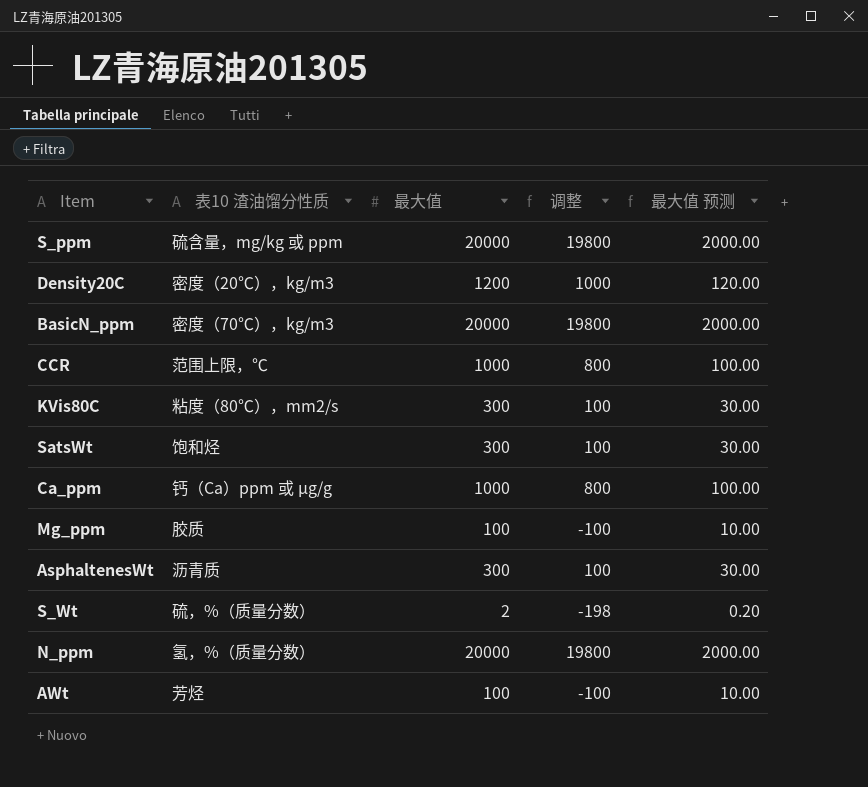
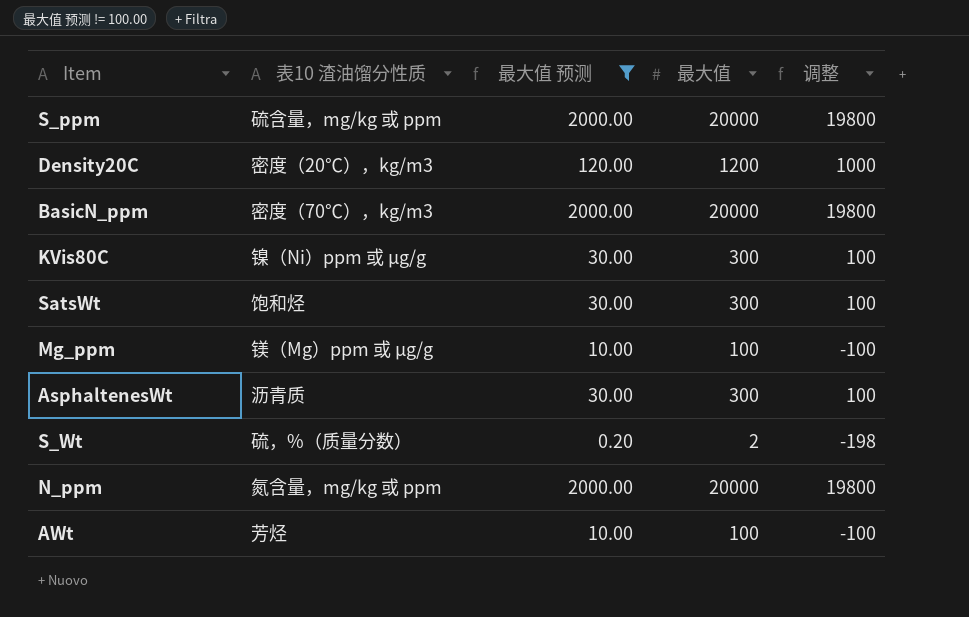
filter: none -> 最大值 预测 != 100.00
column 最大值 预测 | position: 5 -> 3
KVis80C | 表10 渣油馏分性质: 粘度（80℃），mm2/s -> 镍（Ni）ppm 或 µg/g
Mg_ppm | 表10 渣油馏分性质: 胶质 -> 镁（Mg）ppm 或 µg/g
N_ppm | 表10 渣油馏分性质: 氢，%（质量分数） -> 氮含量，mg/kg 或 ppm

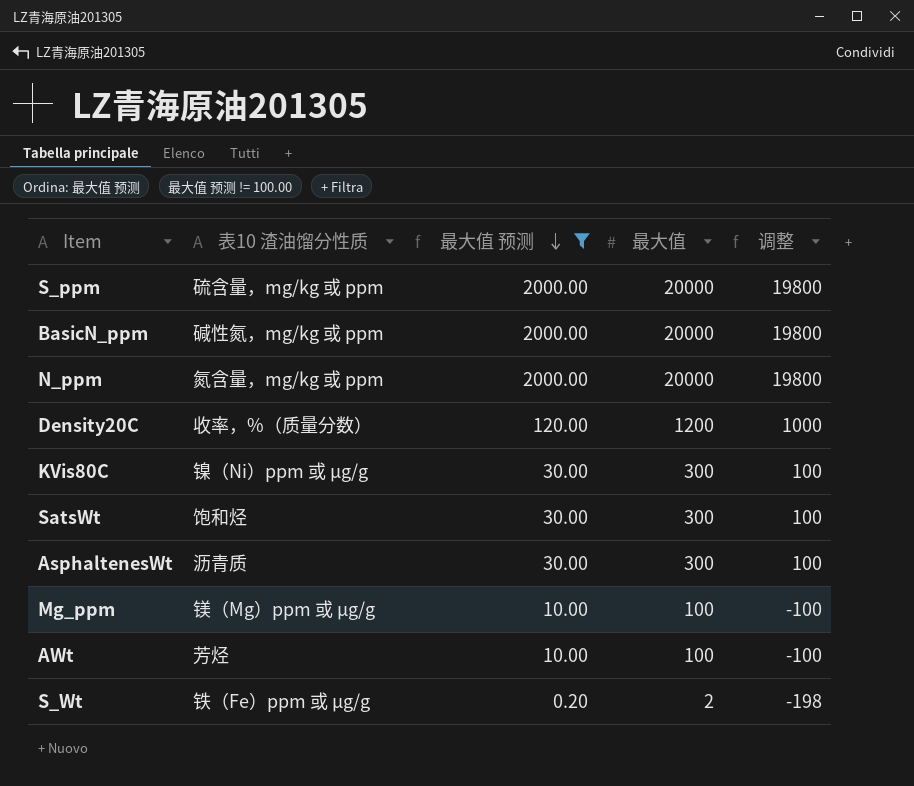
row order: none -> 最大值 预测 descending
BasicN_ppm | 表10 渣油馏分性质: 密度（70℃），kg/m3 -> 碱性氮，mg/kg 或 ppm
Density20C | 表10 渣油馏分性质: 密度（20℃），kg/m3 -> 收率，%（质量分数）
S_Wt | 表10 渣油馏分性质: 硫，%（质量分数） -> 铁（Fe）ppm 或 µg/g

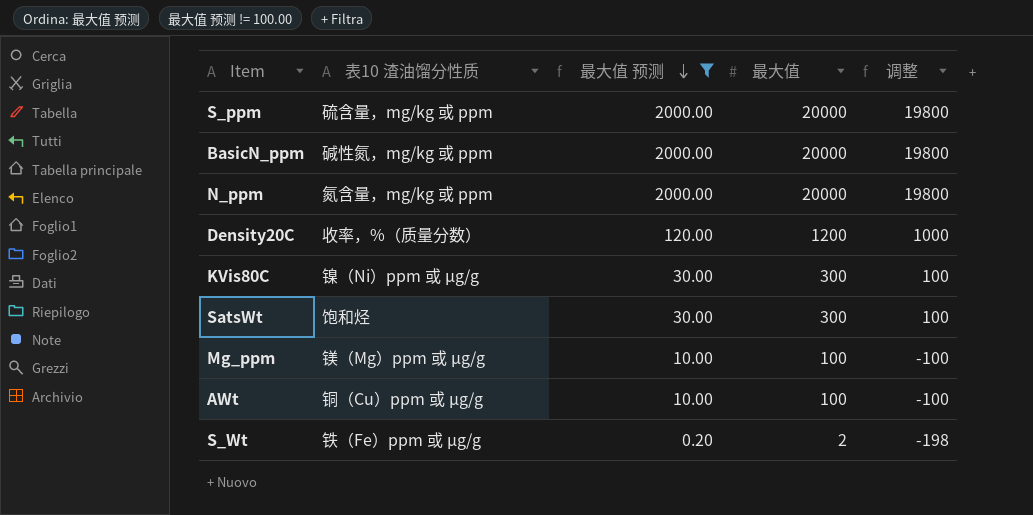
row AsphaltenesWt: 沥青质 | 30.00 | 300 | 100 -> none
AWt | 表10 渣油馏分性质: 芳烃 -> 铜（Cu）ppm 或 µg/g

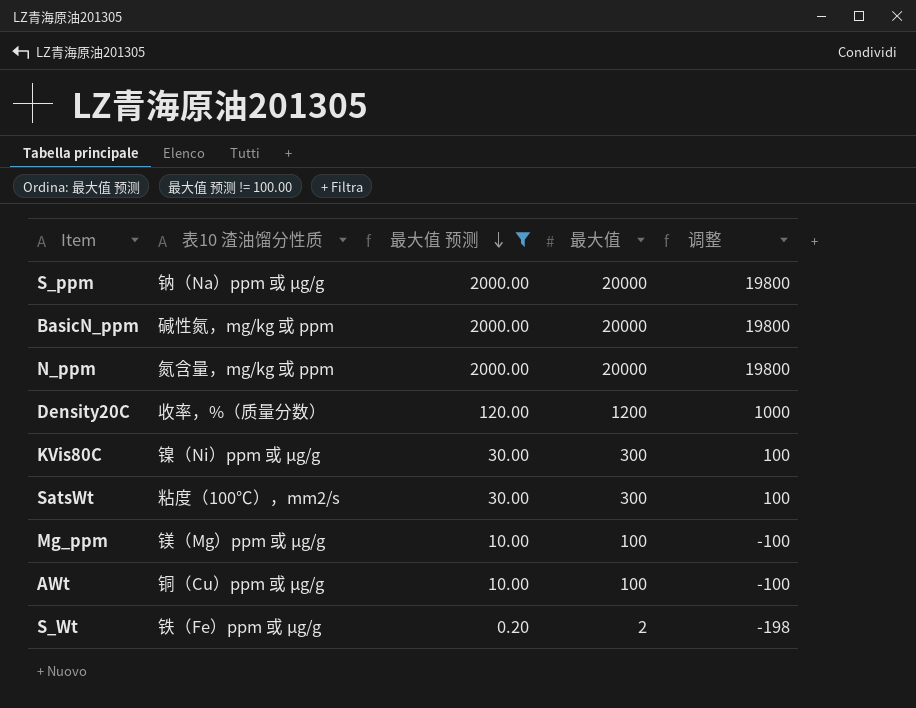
S_ppm | 表10 渣油馏分性质: 硫含量，mg/kg 或 ppm -> 钠（Na）ppm 或 µg/g
SatsWt | 表10 渣油馏分性质: 饱和烃 -> 粘度（100℃），mm2/s

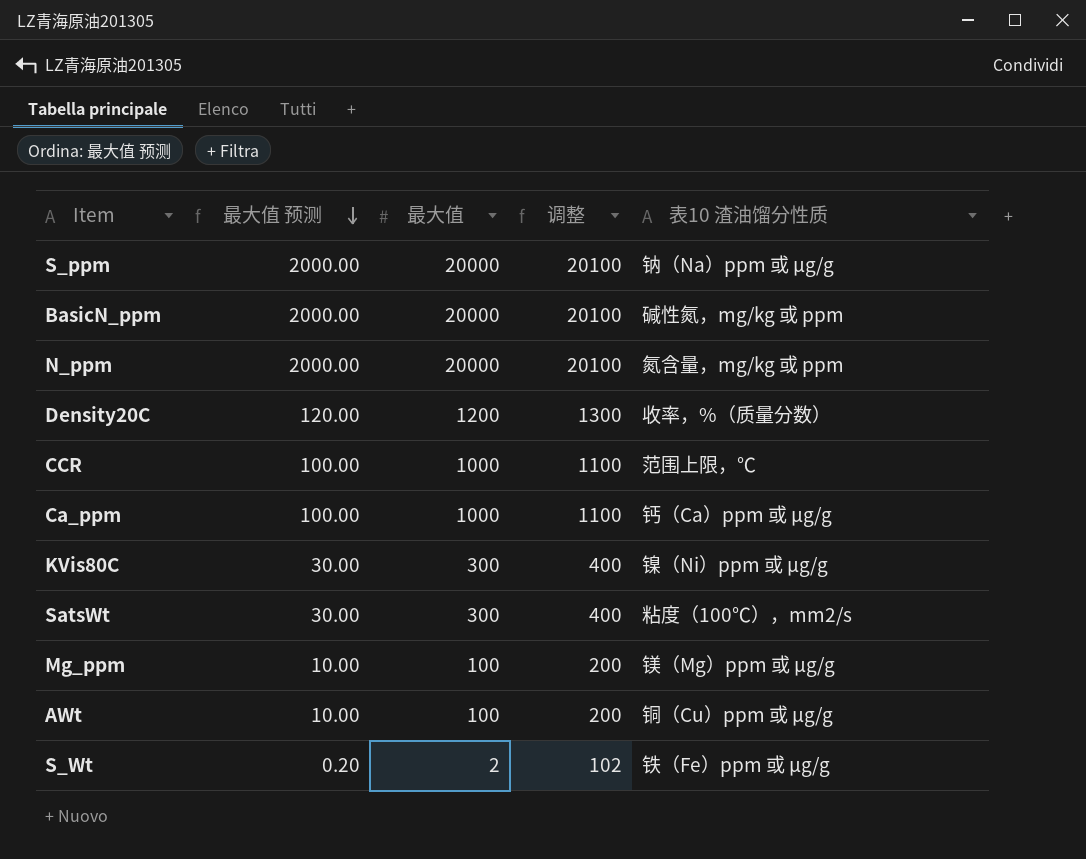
filter: 最大值 预测 != 100.00 -> none
column 调整 | formula: [最大值] - 200 -> [最大值] + 100
column 表10 渣油馏分性质 | position: 2 -> 5

